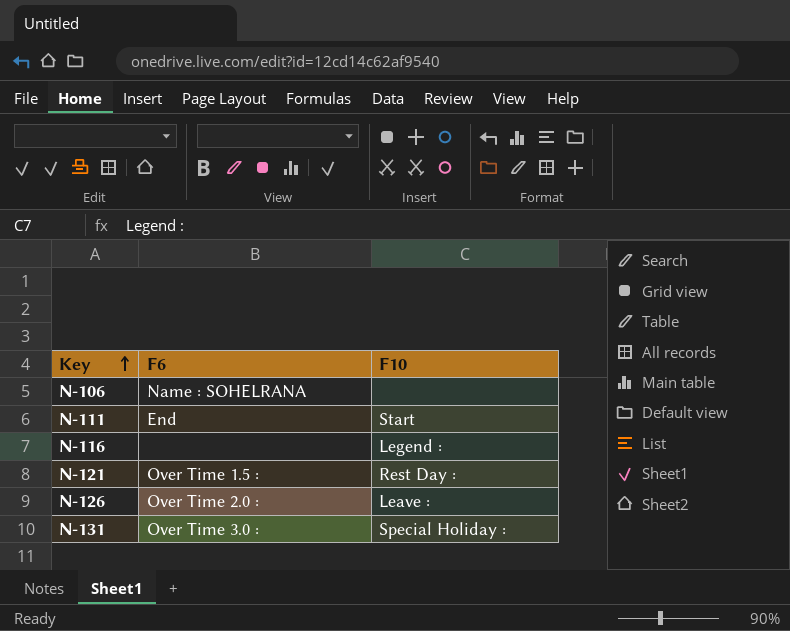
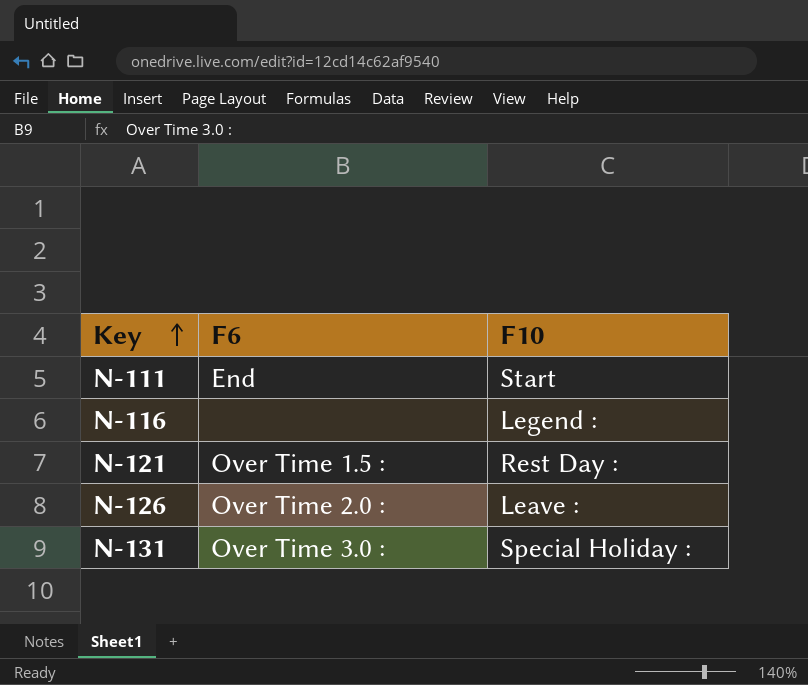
row N-106: Name : SOHELRANA | none -> none

